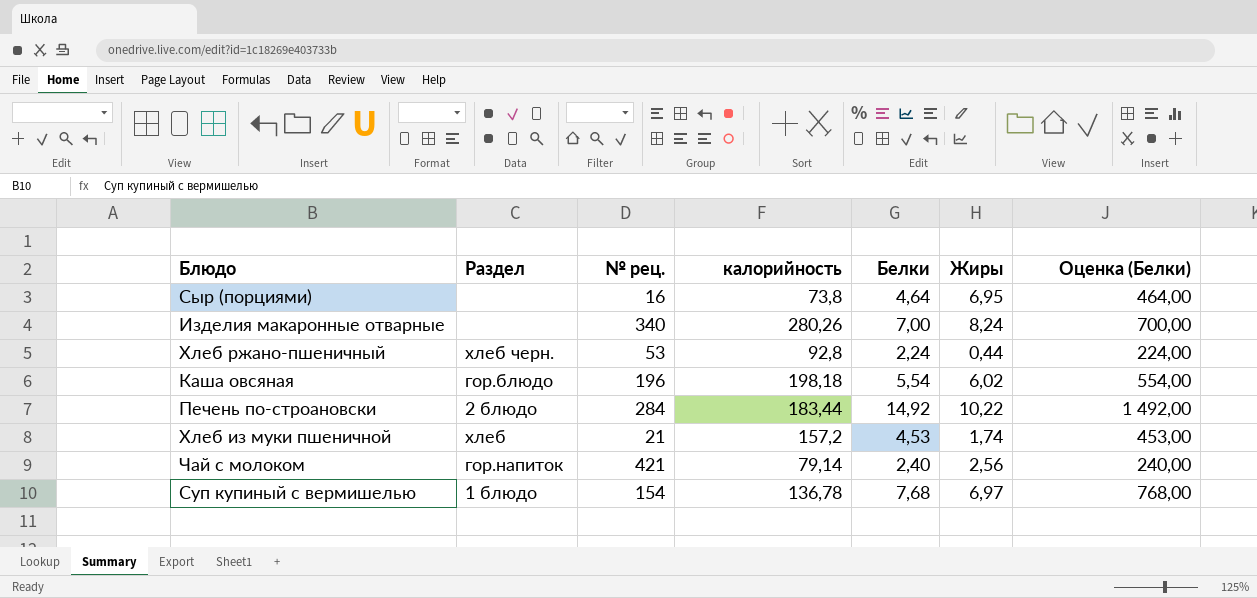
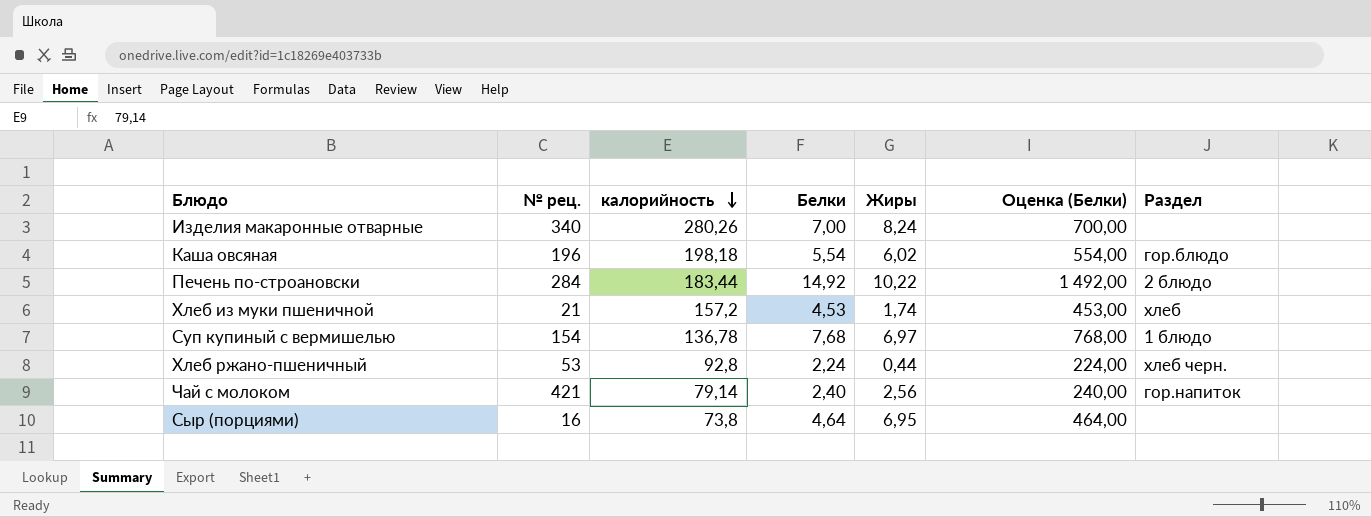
row order: none -> калорийность descending
column Раздел | position: 2 -> 7

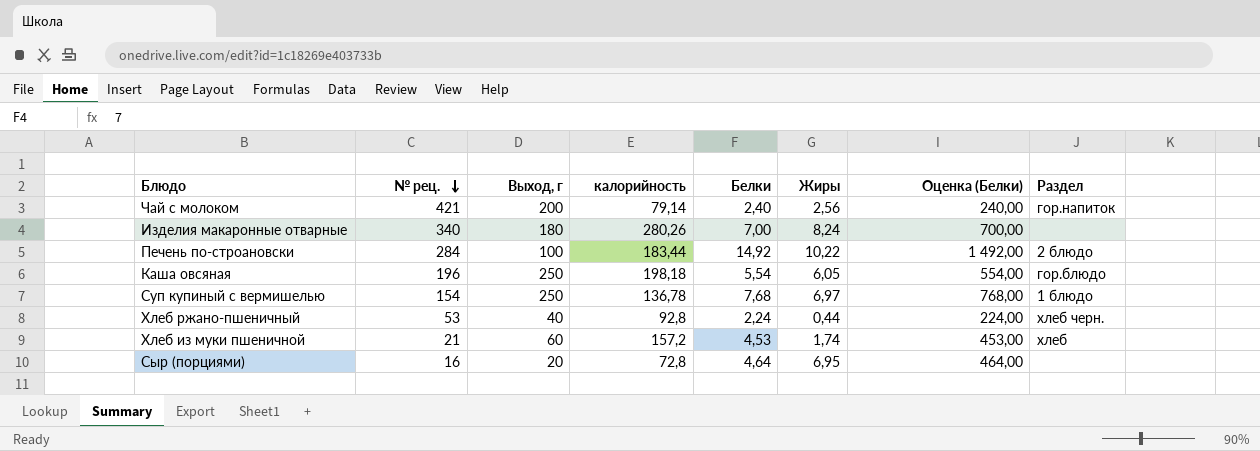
row order: калорийность descending -> № рец. descending
column Выход, г | position: none -> 3
Каша овсяная | Жиры: 6,02 -> 6,05
Сыр (порциями) | калорийность: 73,8 -> 72,8

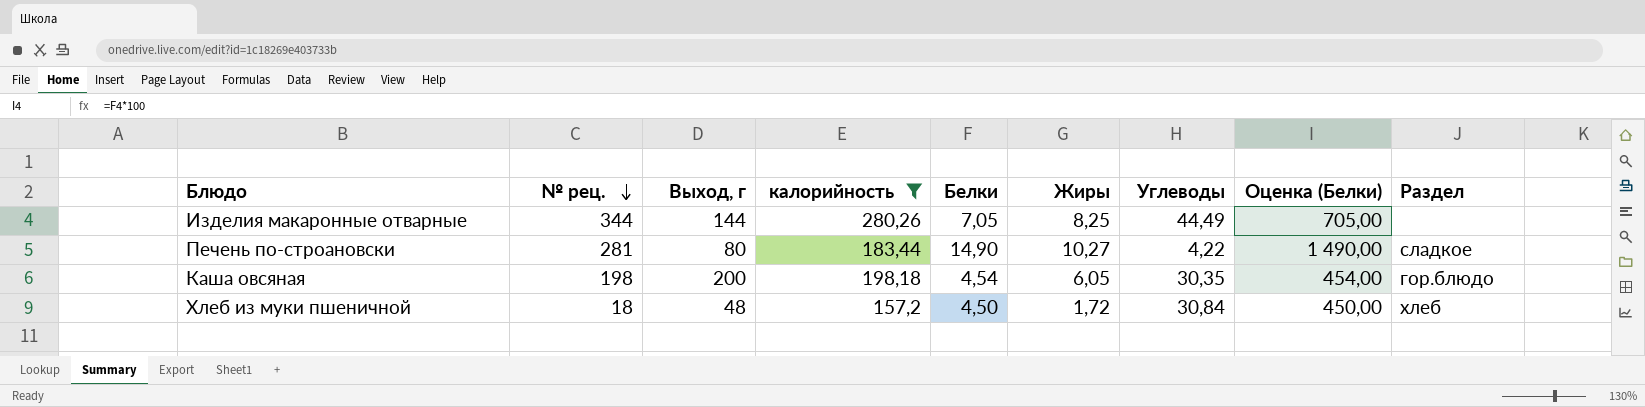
filter: none -> калорийность >= 157,2
column Углеводы | position: none -> 7
Изделия макаронные отварные | № рец.: 340 -> 344
Изделия макаронные отварные | Выход, г: 180 -> 144
Изделия макаронные отварные | Белки: 7,00 -> 7,05
Изделия макаронные отварные | Жиры: 8,24 -> 8,25
Изделия макаронные отварные | Оценка (Белки): 700,00 -> 705,00
Печень по-строановски | № рец.: 284 -> 281
Печень по-строановски | Выход, г: 100 -> 80
Печень по-строановски | Белки: 14,92 -> 14,90
Печень по-строановски | Жиры: 10,22 -> 10,27
Печень по-строановски | Оценка (Белки): 1 492,00 -> 1 490,00
Печень по-строановски | Раздел: 2 блюдо -> сладкое
Каша овсяная | № рец.: 196 -> 198
Каша овсяная | Выход, г: 250 -> 200
Каша овсяная | Белки: 5,54 -> 4,54
Каша овсяная | Оценка (Белки): 554,00 -> 454,00
Хлеб из муки пшеничной | № рец.: 21 -> 18
Хлеб из муки пшеничной | Выход, г: 60 -> 48
Хлеб из муки пшеничной | Белки: 4,53 -> 4,50
Хлеб из муки пшеничной | Жиры: 1,74 -> 1,72
Хлеб из муки пшеничной | Оценка (Белки): 453,00 -> 450,00

